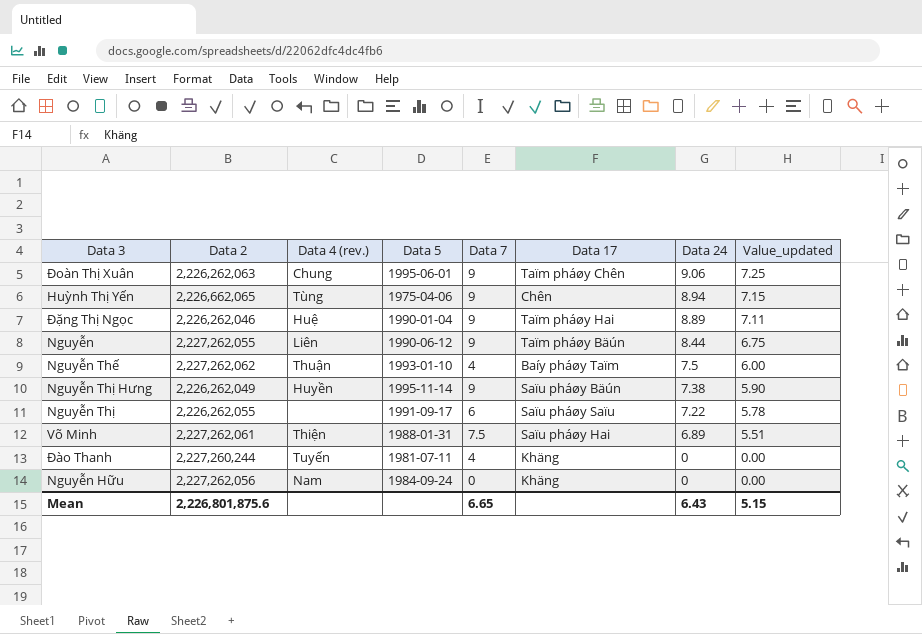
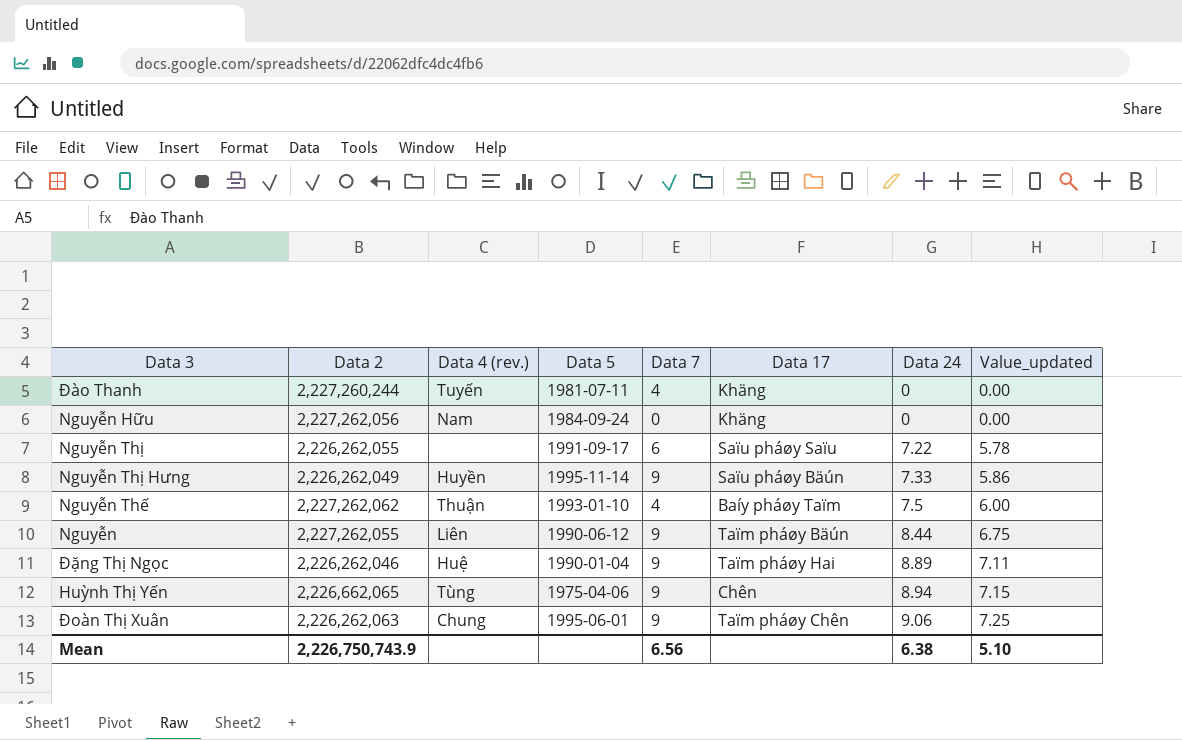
row order: Data 24 descending -> Data 24 ascending
row Võ Minh: 2,227,262,061 | Thiện | 1988-01-31 | 7.5 | Saïu pháøy Hai | 6.89 | 5.51 -> none
Nguyễn Thị Hưng | Data 24: 7.38 -> 7.33
Nguyễn Thị Hưng | Value_updated: 5.90 -> 5.86
Mean | Data 2: 2,226,801,875.6 -> 2,226,750,743.9
Mean | Data 7: 6.65 -> 6.56
Mean | Data 24: 6.43 -> 6.38
Mean | Value_updated: 5.15 -> 5.10

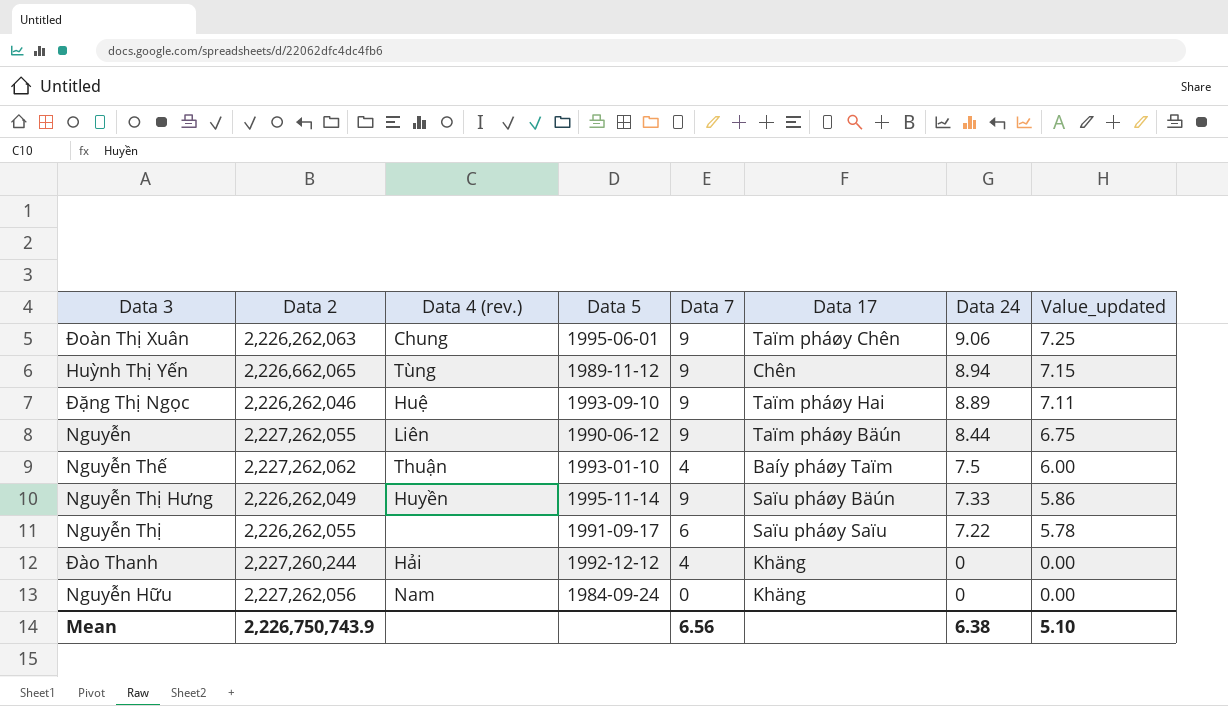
row order: Data 24 ascending -> Data 24 descending
Huỳnh Thị Yến | Data 5: 1975-04-06 -> 1989-11-12
Đặng Thị Ngọc | Data 5: 1990-01-04 -> 1993-09-10
Đào Thanh | Data 4 (rev.): Tuyến -> Hải
Đào Thanh | Data 5: 1981-07-11 -> 1992-12-12

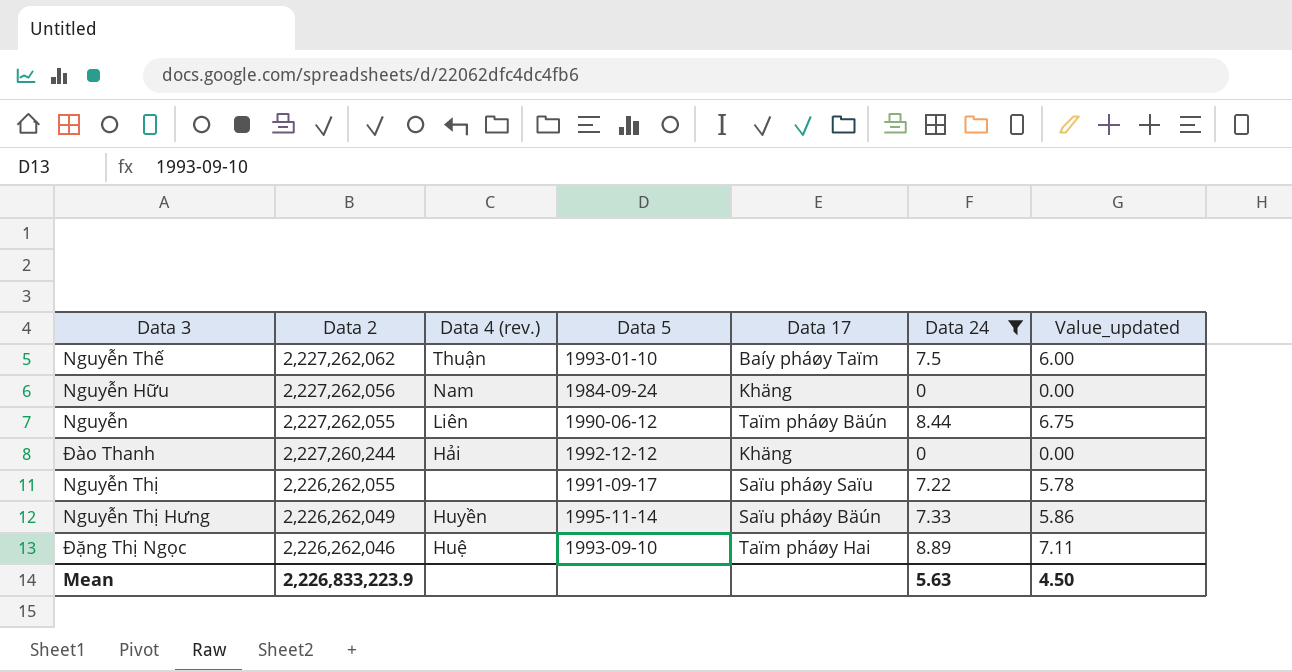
filter: none -> Data 24 <= 8.89
row order: Data 24 descending -> Data 2 descending
column Data 7 | position: 5 -> none
Mean | Data 2: 2,226,750,743.9 -> 2,226,833,223.9
Mean | Data 24: 6.38 -> 5.63
Mean | Value_updated: 5.10 -> 4.50

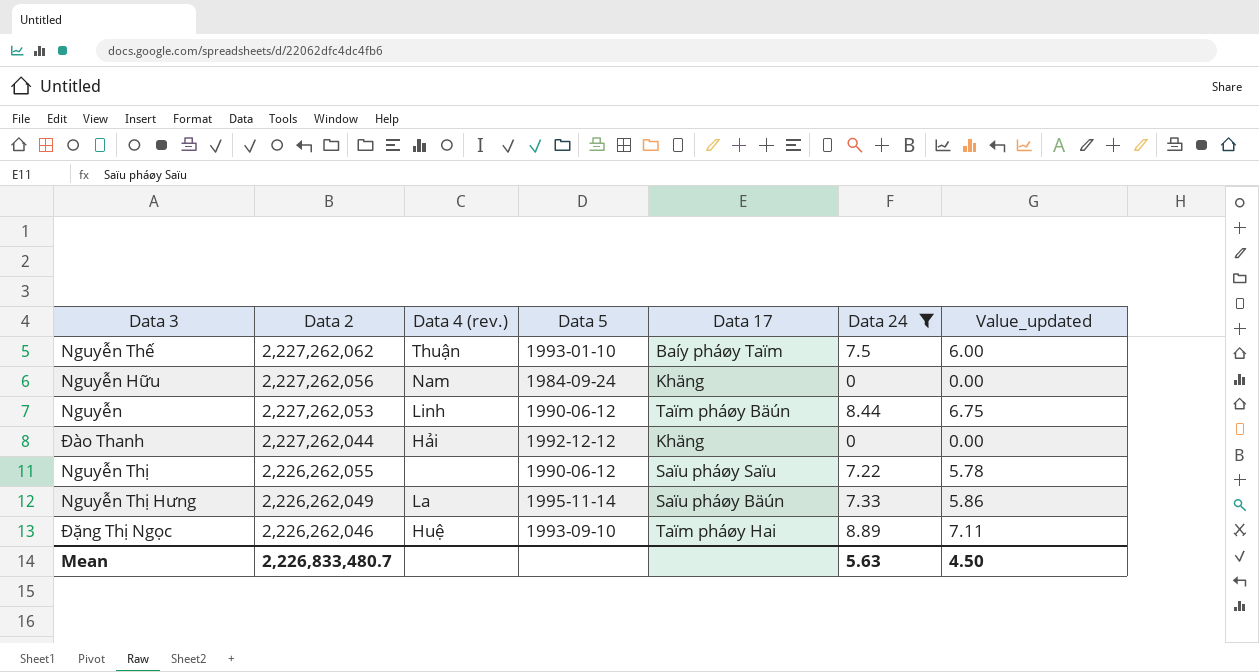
Nguyễn | Data 2: 2,227,262,055 -> 2,227,262,053
Nguyễn | Data 4 (rev.): Liên -> Linh
Đào Thanh | Data 2: 2,227,260,244 -> 2,227,262,044
Nguyễn Thị | Data 5: 1991-09-17 -> 1990-06-12
Nguyễn Thị Hưng | Data 4 (rev.): Huyền -> La
Mean | Data 2: 2,226,833,223.9 -> 2,226,833,480.7

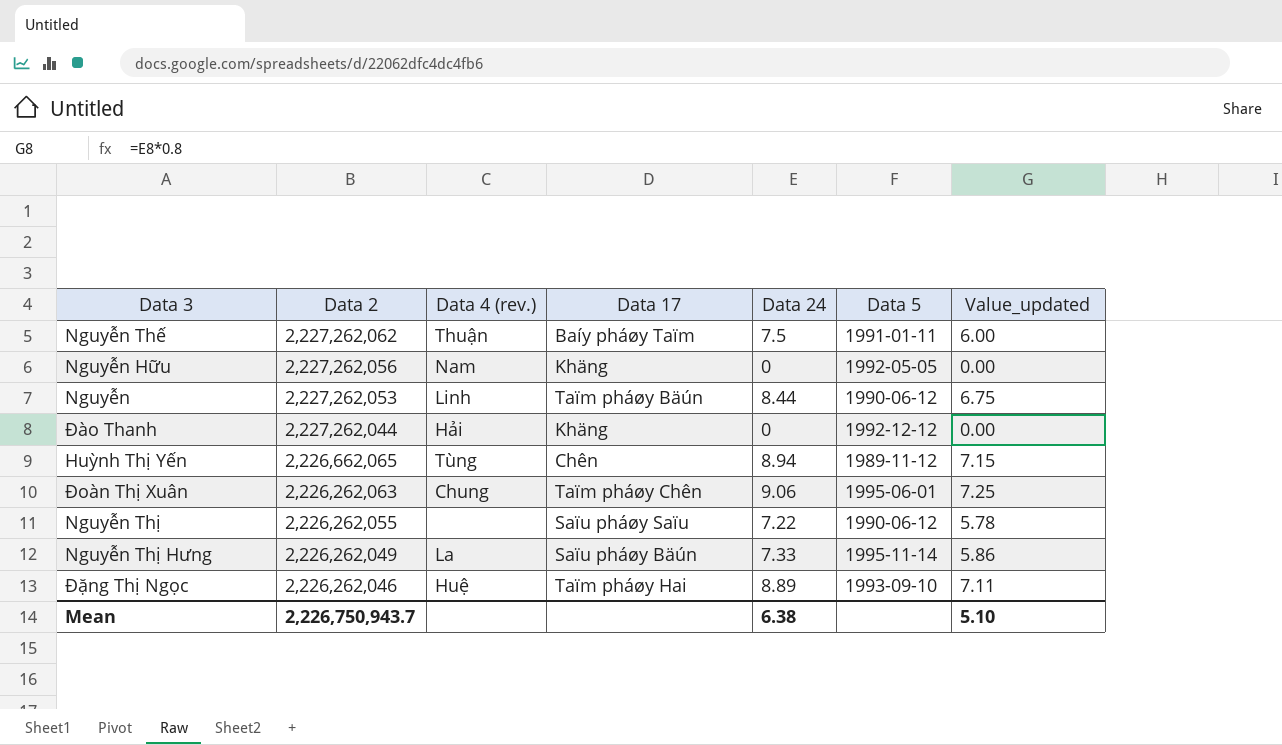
filter: Data 24 <= 8.89 -> none
column Data 5 | position: 4 -> 6
Nguyễn Thế | Data 5: 1993-01-10 -> 1991-01-11
Nguyễn Hữu | Data 5: 1984-09-24 -> 1992-05-05
Mean | Data 2: 2,226,833,480.7 -> 2,226,750,943.7
Mean | Data 24: 5.63 -> 6.38
Mean | Value_updated: 4.50 -> 5.10

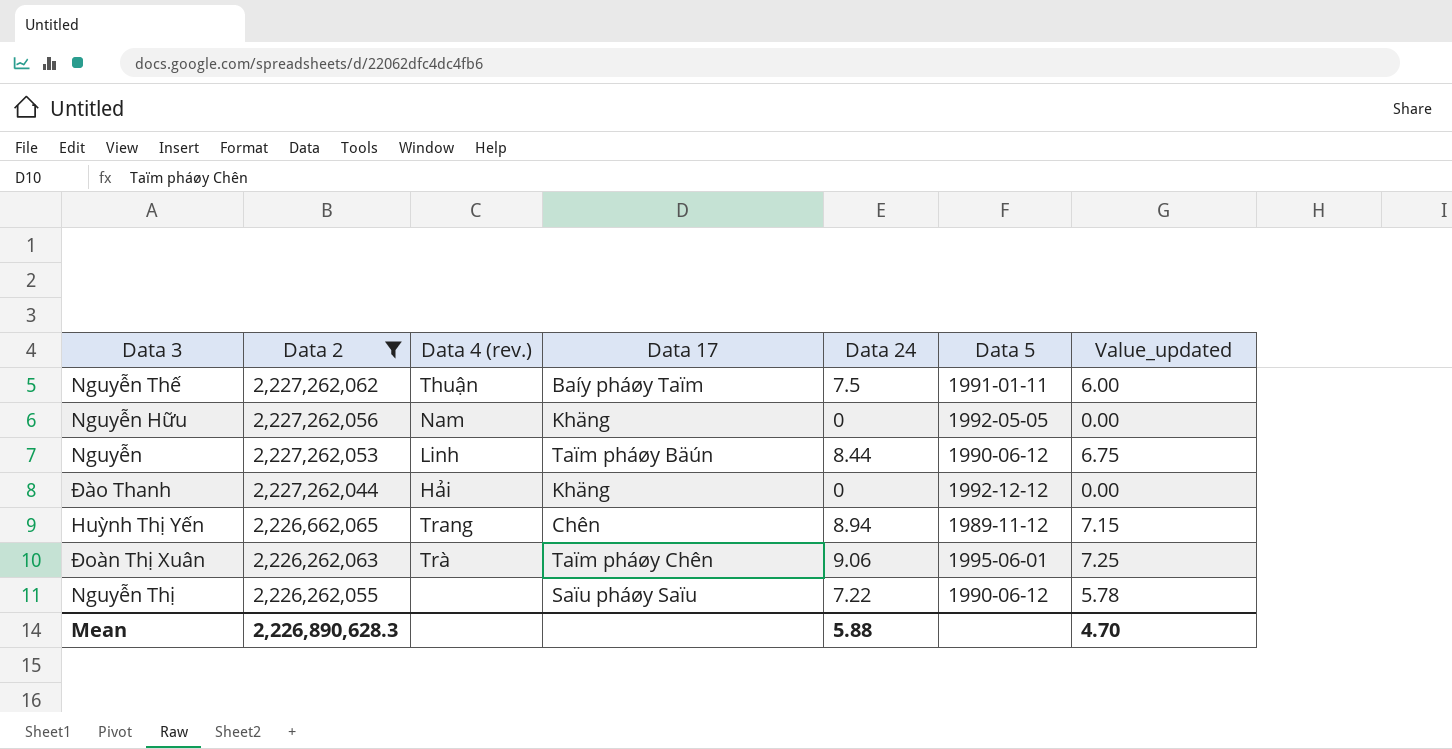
filter: none -> Data 2 >= 2,226,262,055
Huỳnh Thị Yến | Data 4 (rev.): Tùng -> Trang
Đoàn Thị Xuân | Data 4 (rev.): Chung -> Trà
Mean | Data 2: 2,226,750,943.7 -> 2,226,890,628.3
Mean | Data 24: 6.38 -> 5.88
Mean | Value_updated: 5.10 -> 4.70

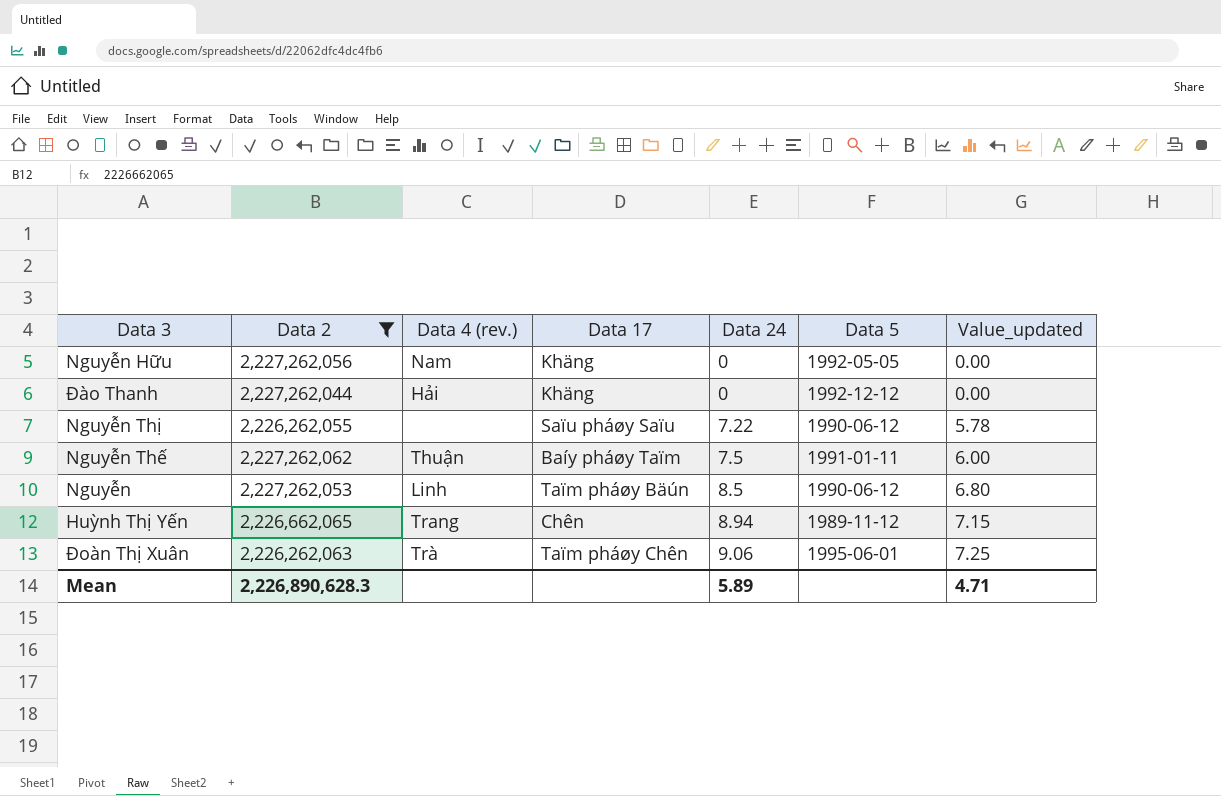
row order: Data 2 descending -> Data 24 ascending
Nguyễn | Data 24: 8.44 -> 8.5
Nguyễn | Value_updated: 6.75 -> 6.80
Mean | Data 24: 5.88 -> 5.89
Mean | Value_updated: 4.70 -> 4.71

